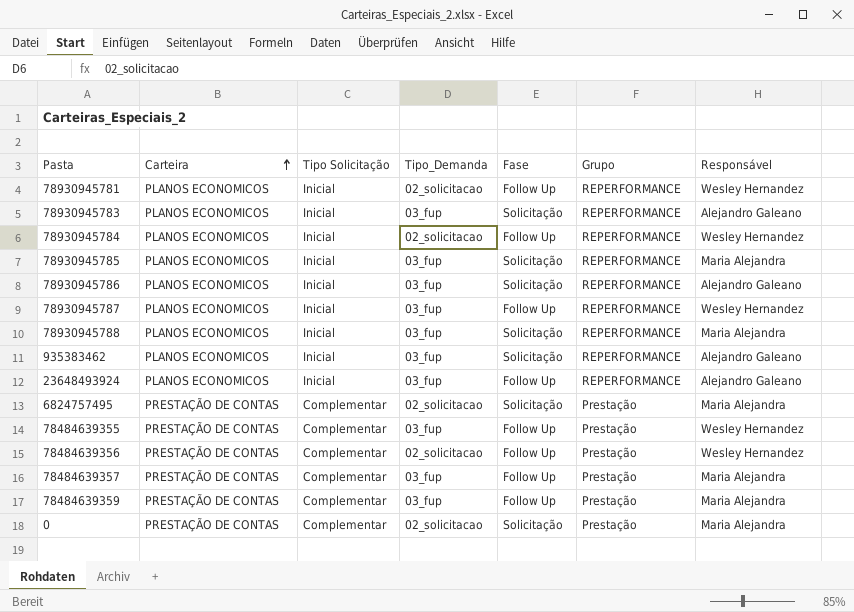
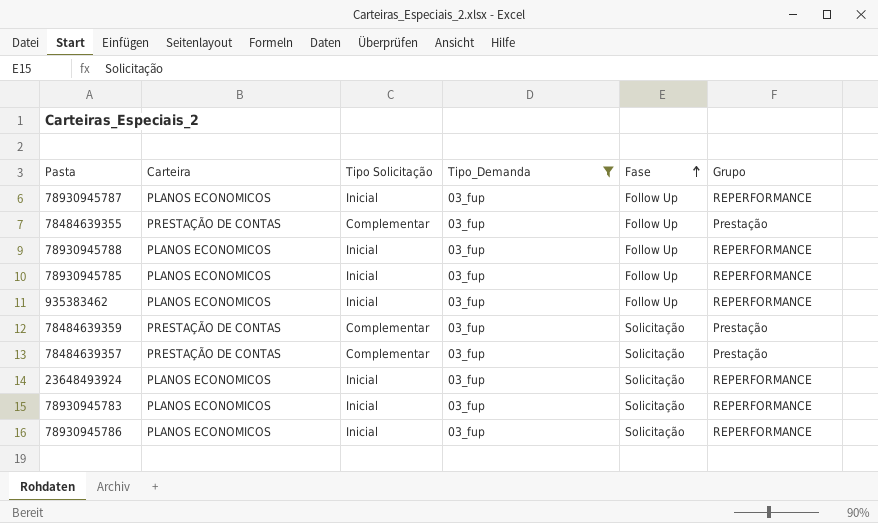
filter: none -> Tipo_Demanda = 03_fup
row order: Carteira ascending -> Fase ascending
column Responsável | position: 7 -> none
78930945788 | Fase: Solicitação -> Follow Up
78930945785 | Fase: Solicitação -> Follow Up
935383462 | Fase: Solicitação -> Follow Up
78484639359 | Fase: Follow Up -> Solicitação
78484639357 | Fase: Follow Up -> Solicitação
23648493924 | Fase: Follow Up -> Solicitação

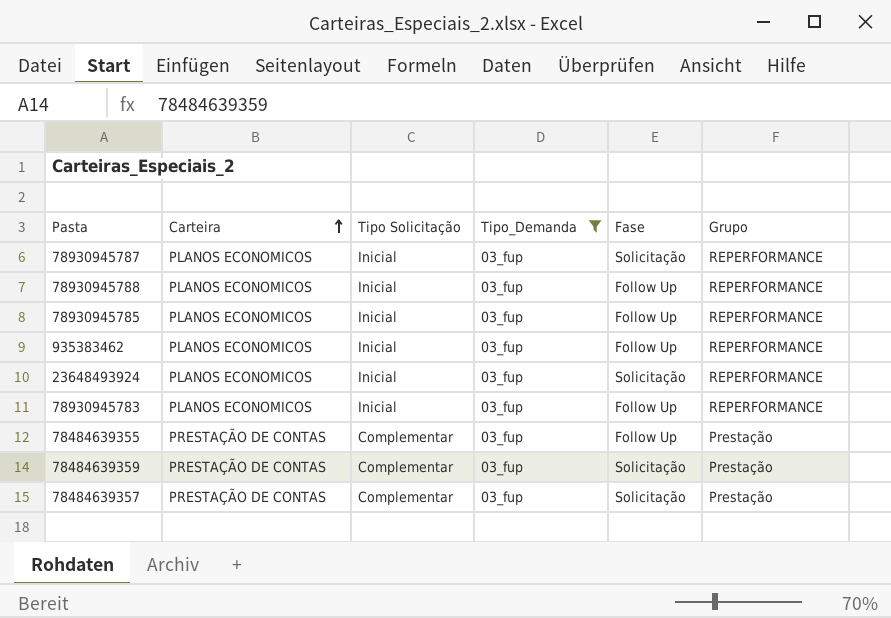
row order: Fase ascending -> Carteira ascending
row 78930945786: PLANOS ECONOMICOS | Inicial | 03_fup | Solicitação | REPERFORMANCE -> none
78930945787 | Fase: Follow Up -> Solicitação
78930945783 | Fase: Solicitação -> Follow Up

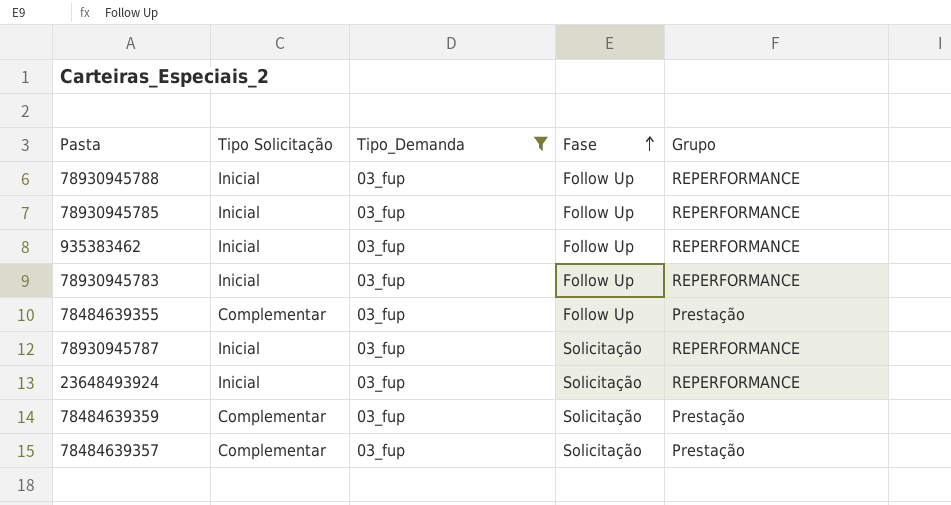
row order: Carteira ascending -> Fase ascending
column Carteira | position: 2 -> none

